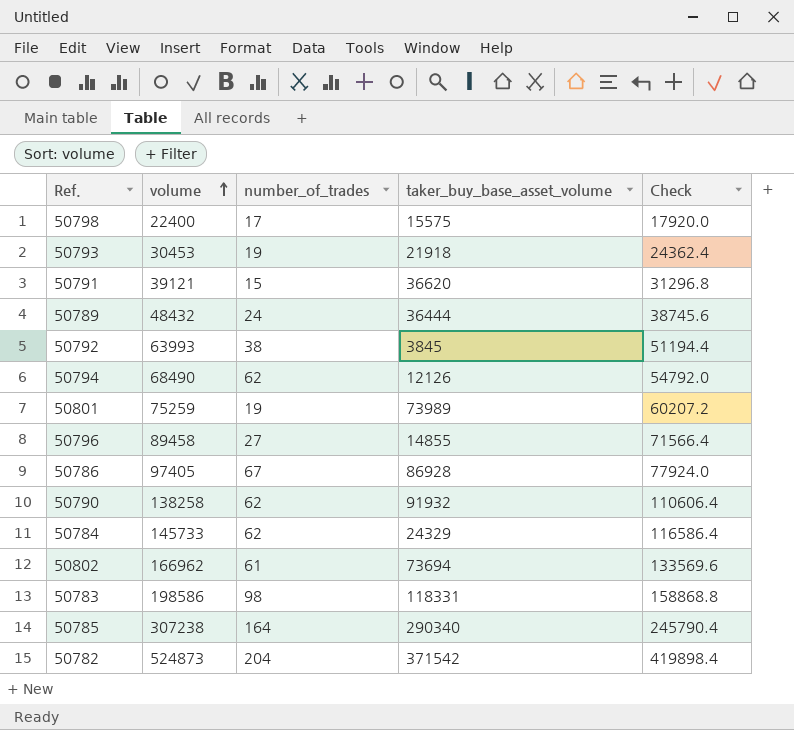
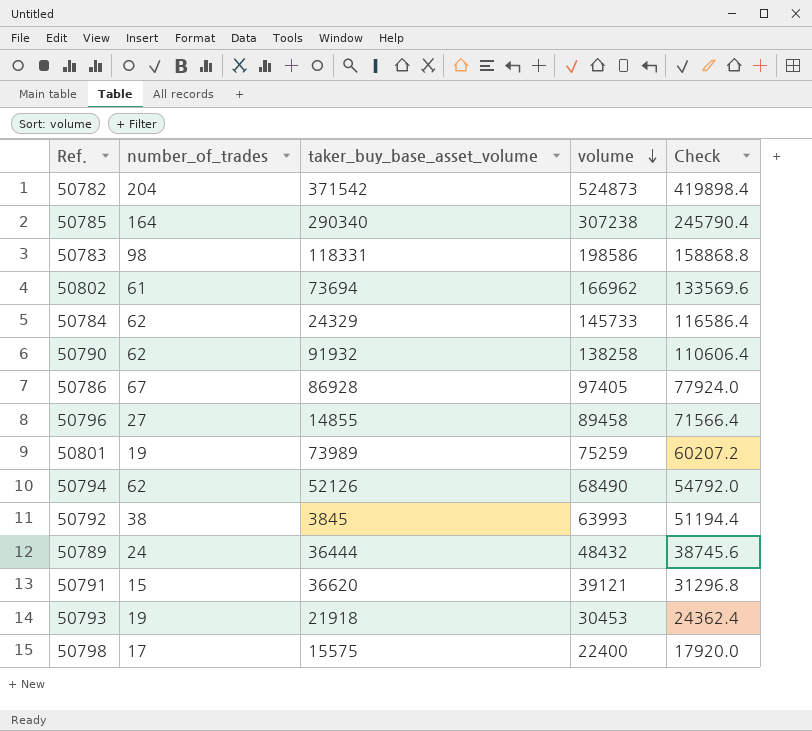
row order: volume ascending -> volume descending
column volume | position: 2 -> 4
50794 | taker_buy_base_asset_volume: 12126 -> 52126

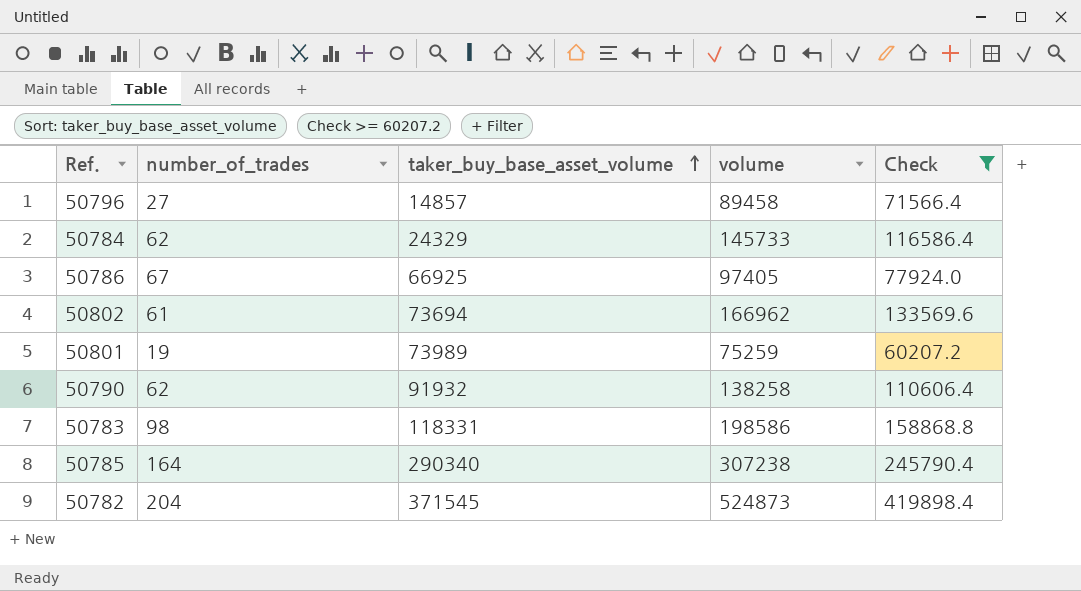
filter: none -> Check >= 60207.2
row order: volume descending -> taker_buy_base_asset_volume ascending
50796 | taker_buy_base_asset_volume: 14855 -> 14857
50786 | taker_buy_base_asset_volume: 86928 -> 66925
50782 | taker_buy_base_asset_volume: 371542 -> 371545

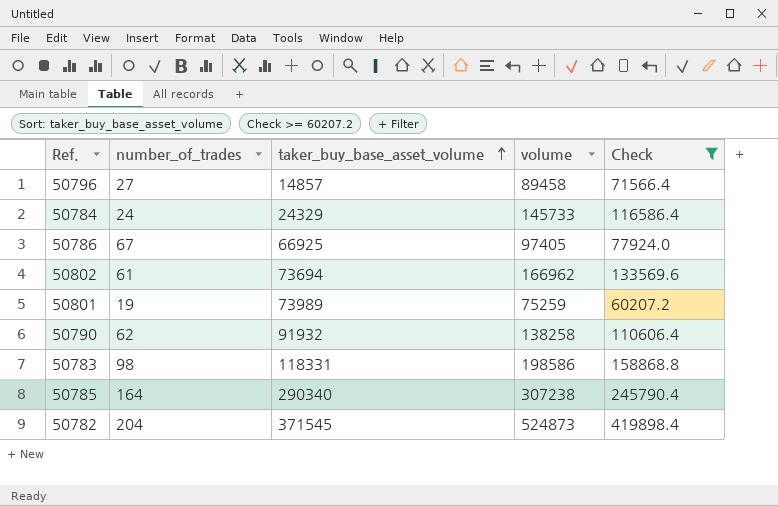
50784 | number_of_trades: 62 -> 24

